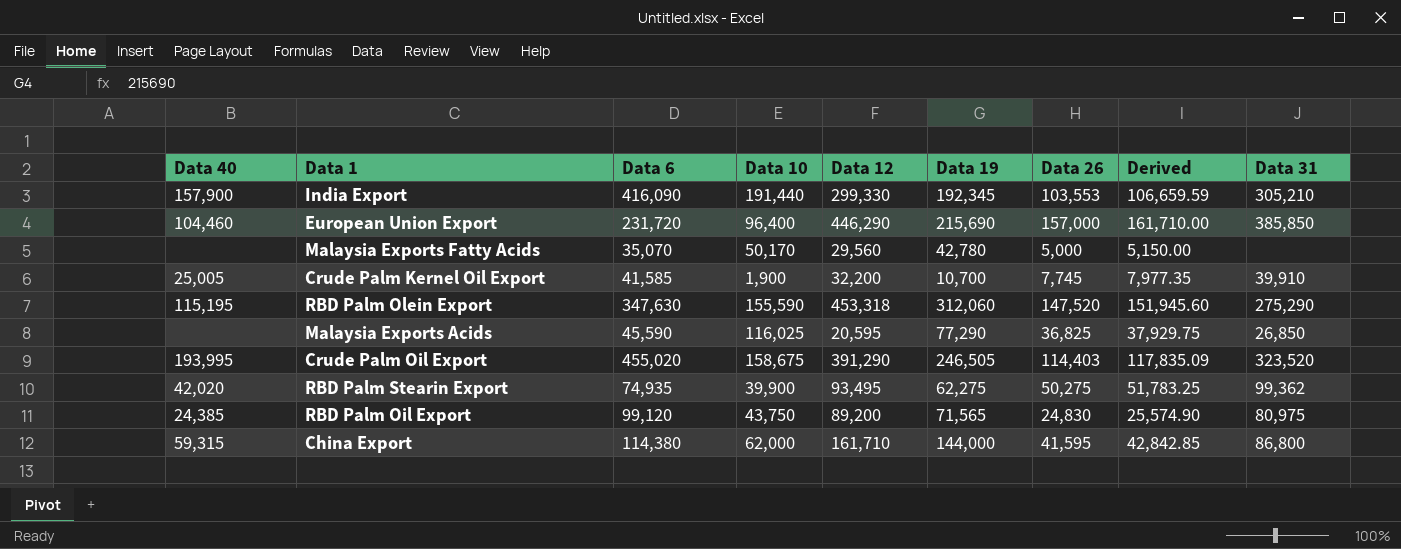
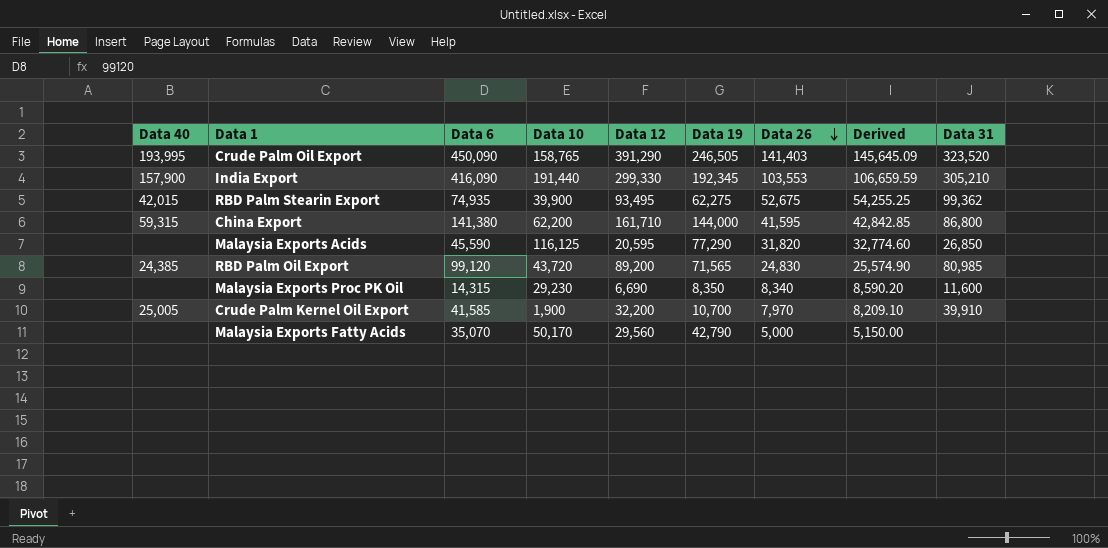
row order: none -> Data 26 descending
row European Union Export: 104,460 | 231,720 | 96,400 | 446,290 | 215,690 | 157,000 | 161,710.00 | 385,850 -> none
row RBD Palm Olein Export: 115,195 | 347,630 | 155,590 | 453,318 | 312,060 | 147,520 | 151,945.60 | 275,290 -> none
Crude Palm Oil Export | Data 6: 455,020 -> 450,090
Crude Palm Oil Export | Data 10: 158,675 -> 158,765
Crude Palm Oil Export | Data 26: 114,403 -> 141,403
Crude Palm Oil Export | Derived: 117,835.09 -> 145,645.09
RBD Palm Stearin Export | Data 40: 42,020 -> 42,015
RBD Palm Stearin Export | Data 26: 50,275 -> 52,675
RBD Palm Stearin Export | Derived: 51,783.25 -> 54,255.25
China Export | Data 6: 114,380 -> 141,380
China Export | Data 10: 62,000 -> 62,200
Malaysia Exports Acids | Data 10: 116,025 -> 116,125
Malaysia Exports Acids | Data 26: 36,825 -> 31,820
Malaysia Exports Acids | Derived: 37,929.75 -> 32,774.60
RBD Palm Oil Export | Data 10: 43,750 -> 43,720
RBD Palm Oil Export | Data 31: 80,975 -> 80,985
row Malaysia Exports Proc PK Oil: none -> none | 14,315 | 29,230 | 6,690 | 8,350 | 8,340 | 8,590.20 | 11,600
Crude Palm Kernel Oil Export | Data 26: 7,745 -> 7,970
Crude Palm Kernel Oil Export | Derived: 7,977.35 -> 8,209.10
Malaysia Exports Fatty Acids | Data 19: 42,780 -> 42,790

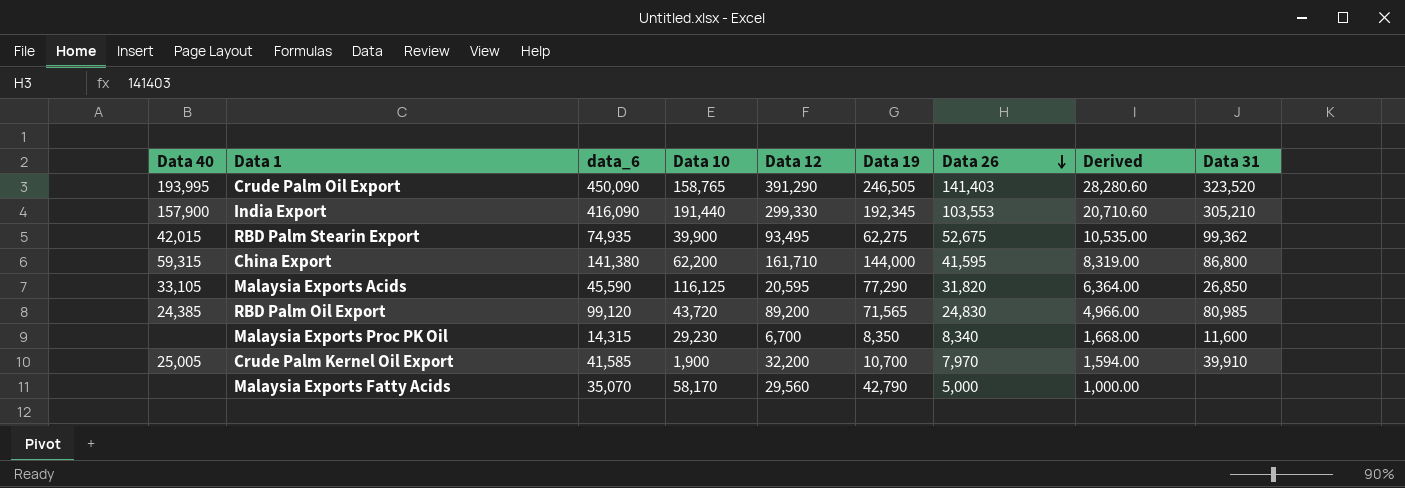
column name: Data 6 -> data_6
column Derived | formula: [Data 26] * 1.03 -> [Data 26] * 0.2
Malaysia Exports Acids | Data 40: none -> 33,105
Malaysia Exports Proc PK Oil | Data 12: 6,690 -> 6,700
Malaysia Exports Fatty Acids | Data 10: 50,170 -> 58,170

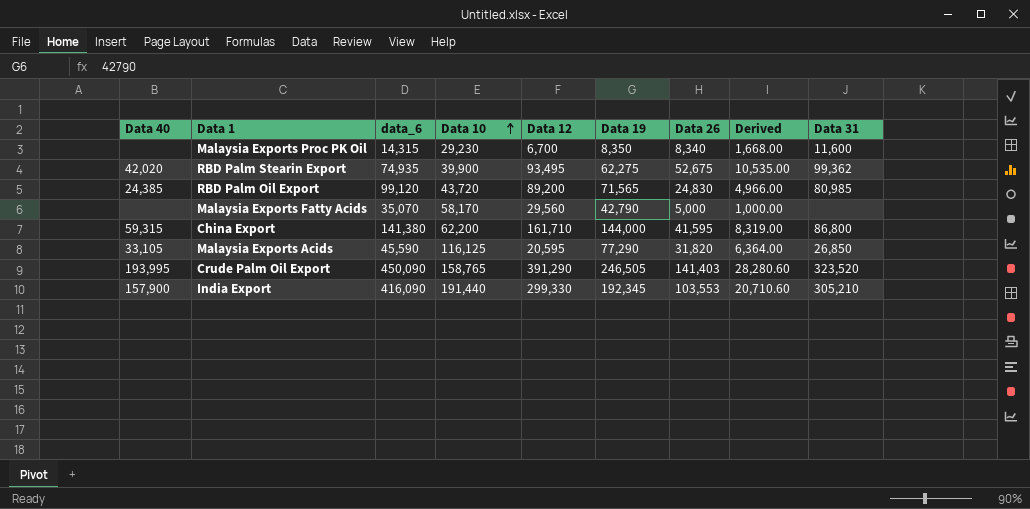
row order: Data 26 descending -> Data 10 ascending
row Crude Palm Kernel Oil Export: 25,005 | 41,585 | 1,900 | 32,200 | 10,700 | 7,970 | 1,594.00 | 39,910 -> none
RBD Palm Stearin Export | Data 40: 42,015 -> 42,020

